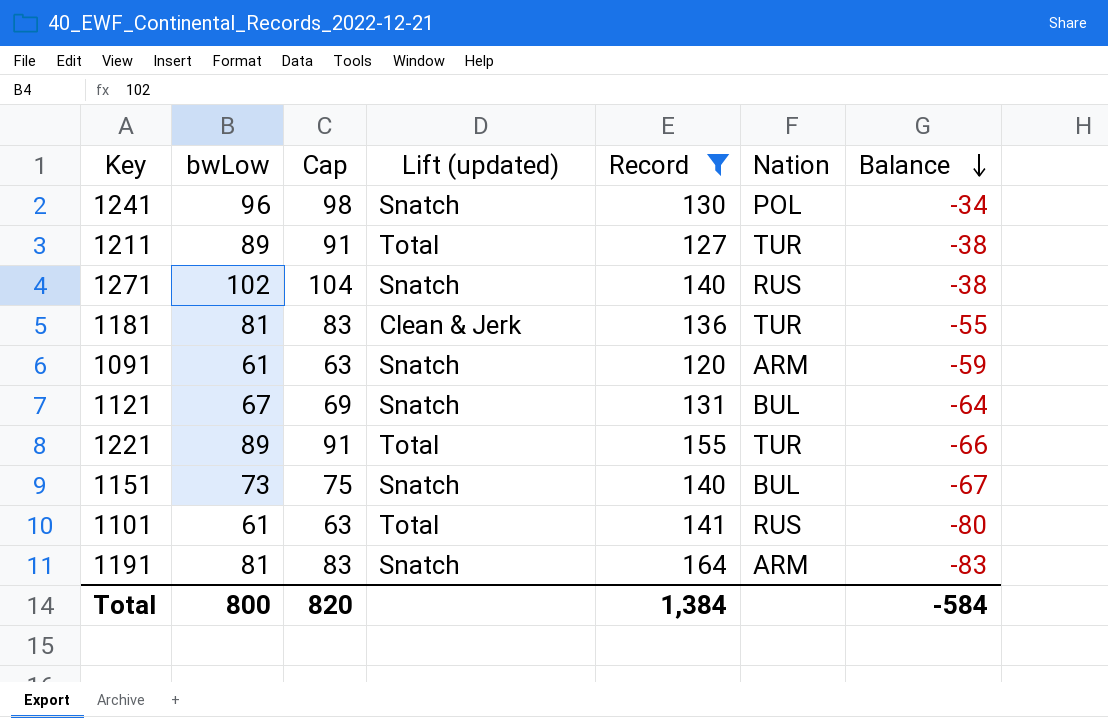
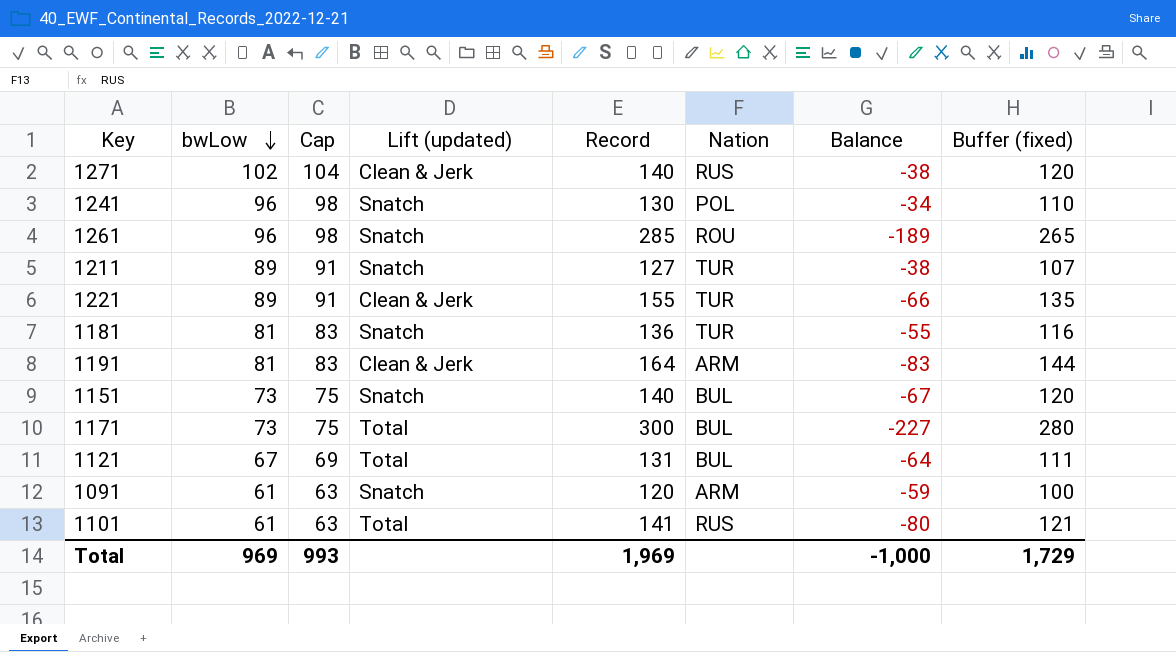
filter: Record <= 164 -> none
row order: Balance descending -> bwLow descending
column Buffer (fixed) | formula: none -> [Record] - 20
1271 | Lift (updated): Snatch -> Clean & Jerk
1211 | Lift (updated): Total -> Snatch
1221 | Lift (updated): Total -> Clean & Jerk
1181 | Lift (updated): Clean & Jerk -> Snatch
1191 | Lift (updated): Snatch -> Clean & Jerk
1121 | Lift (updated): Snatch -> Total
Total | bwLow: 800 -> 969
Total | Cap: 820 -> 993
Total | Record: 1,384 -> 1,969
Total | Balance: -584 -> -1,000

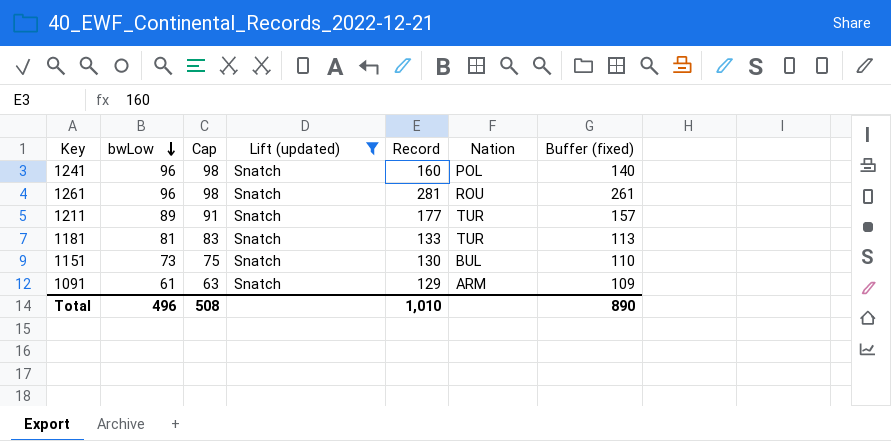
filter: none -> Lift (updated) = Snatch
column Balance | formula: [bwLow] - [Record] -> none
1241 | Record: 130 -> 160
1241 | Buffer (fixed): 110 -> 140
1261 | Record: 285 -> 281
1261 | Buffer (fixed): 265 -> 261
1211 | Record: 127 -> 177
1211 | Buffer (fixed): 107 -> 157
1181 | Record: 136 -> 133
1181 | Buffer (fixed): 116 -> 113
1151 | Record: 140 -> 130
1151 | Buffer (fixed): 120 -> 110
1091 | Record: 120 -> 129
1091 | Buffer (fixed): 100 -> 109
Total | bwLow: 969 -> 496
Total | Cap: 993 -> 508
Total | Record: 1,969 -> 1,010
Total | Buffer (fixed): 1,729 -> 890

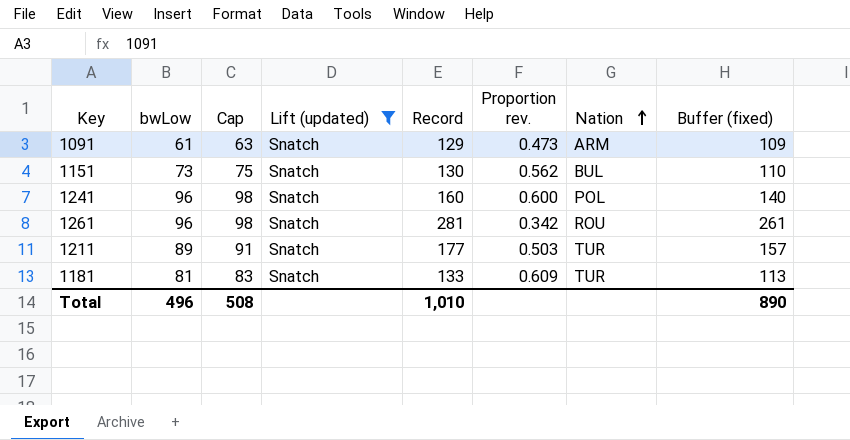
row order: bwLow descending -> Nation ascending
column Proportion rev. | formula: none -> [bwLow] / [Record]

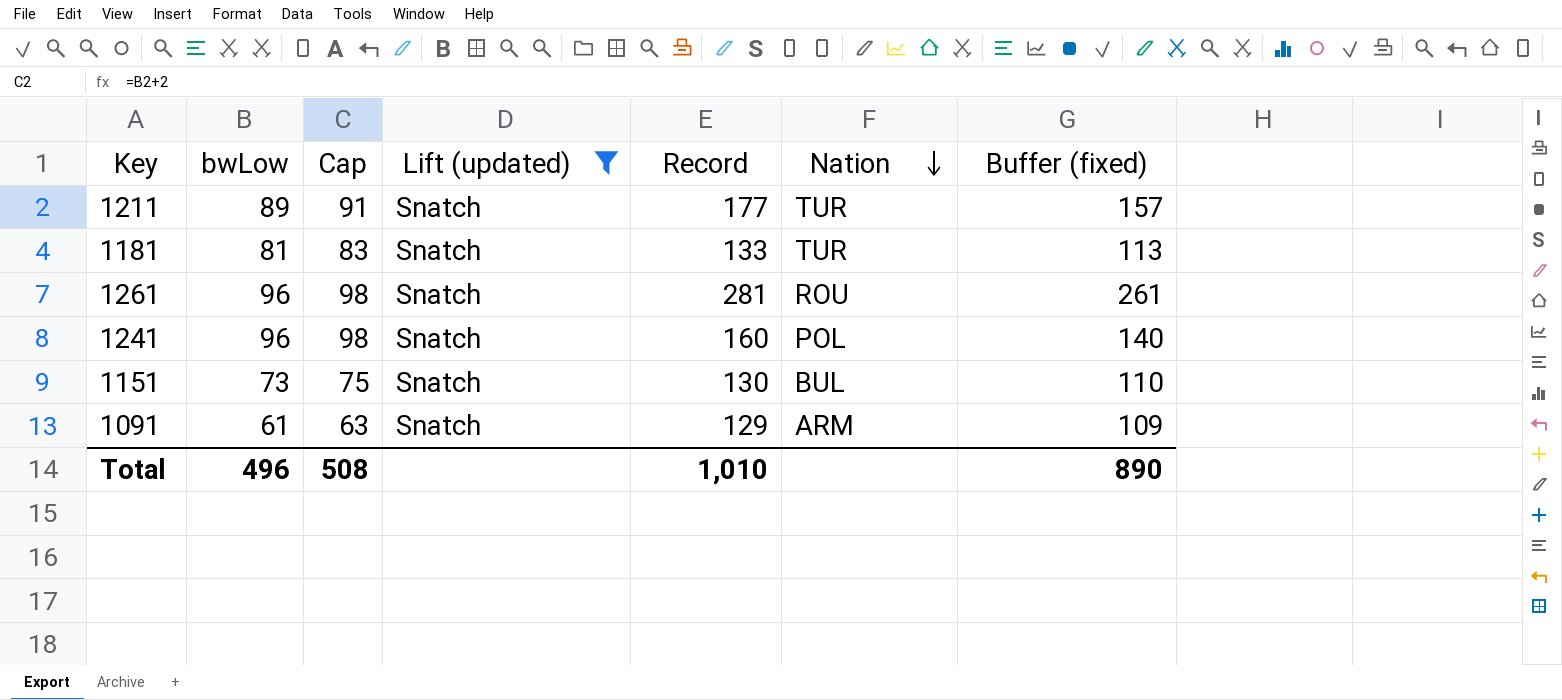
row order: Nation ascending -> Nation descending
column Proportion rev. | formula: [bwLow] / [Record] -> none

